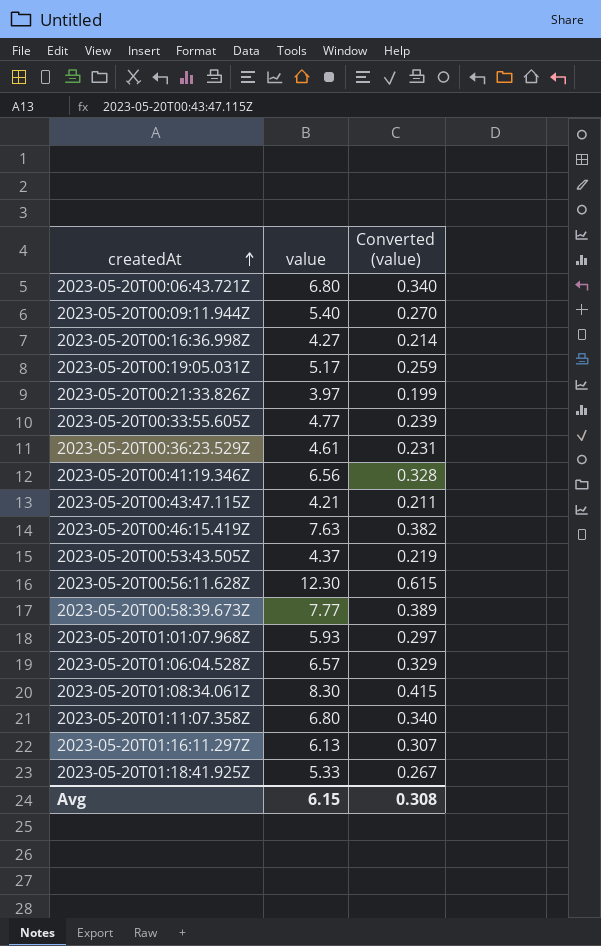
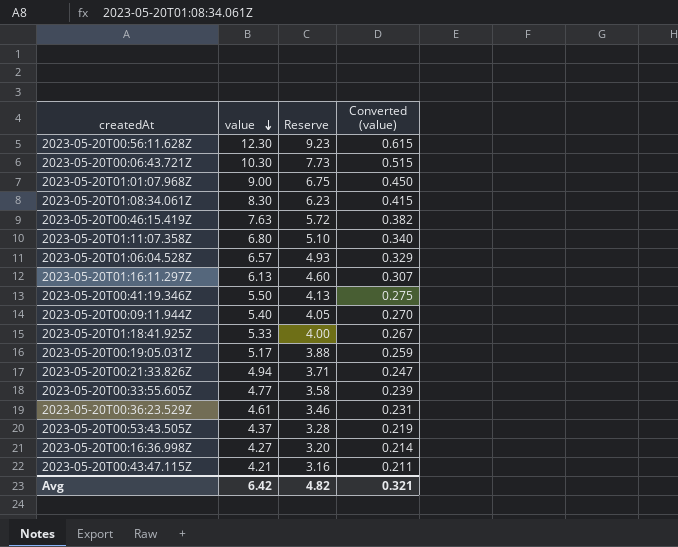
row order: createdAt ascending -> value descending
column Reserve | formula: none -> [value] * 0.75
row 2023-05-20T00:58:39.673Z: 7.77 | 0.389 -> none
2023-05-20T00:06:43.721Z | value: 6.80 -> 10.30
2023-05-20T00:06:43.721Z | Converted (value): 0.340 -> 0.515
2023-05-20T01:01:07.968Z | value: 5.93 -> 9.00
2023-05-20T01:01:07.968Z | Converted (value): 0.297 -> 0.450
2023-05-20T00:41:19.346Z | value: 6.56 -> 5.50
2023-05-20T00:41:19.346Z | Converted (value): 0.328 -> 0.275
2023-05-20T00:21:33.826Z | value: 3.97 -> 4.94
2023-05-20T00:21:33.826Z | Converted (value): 0.199 -> 0.247
Avg | value: 6.15 -> 6.42
Avg | Converted (value): 0.308 -> 0.321

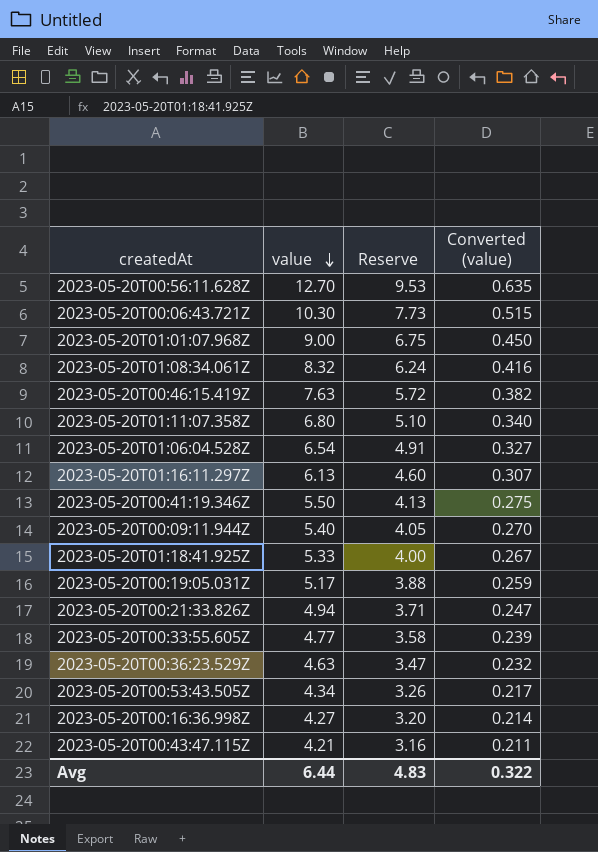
2023-05-20T00:56:11.628Z | value: 12.30 -> 12.70
2023-05-20T00:56:11.628Z | Reserve: 9.23 -> 9.53
2023-05-20T00:56:11.628Z | Converted (value): 0.615 -> 0.635
2023-05-20T01:08:34.061Z | value: 8.30 -> 8.32
2023-05-20T01:08:34.061Z | Reserve: 6.23 -> 6.24
2023-05-20T01:08:34.061Z | Converted (value): 0.415 -> 0.416
2023-05-20T01:06:04.528Z | value: 6.57 -> 6.54
2023-05-20T01:06:04.528Z | Reserve: 4.93 -> 4.91
2023-05-20T01:06:04.528Z | Converted (value): 0.329 -> 0.327
2023-05-20T00:36:23.529Z | value: 4.61 -> 4.63
2023-05-20T00:36:23.529Z | Reserve: 3.46 -> 3.47
2023-05-20T00:36:23.529Z | Converted (value): 0.231 -> 0.232
2023-05-20T00:53:43.505Z | value: 4.37 -> 4.34
2023-05-20T00:53:43.505Z | Reserve: 3.28 -> 3.26
2023-05-20T00:53:43.505Z | Converted (value): 0.219 -> 0.217
Avg | value: 6.42 -> 6.44
Avg | Reserve: 4.82 -> 4.83
Avg | Converted (value): 0.321 -> 0.322

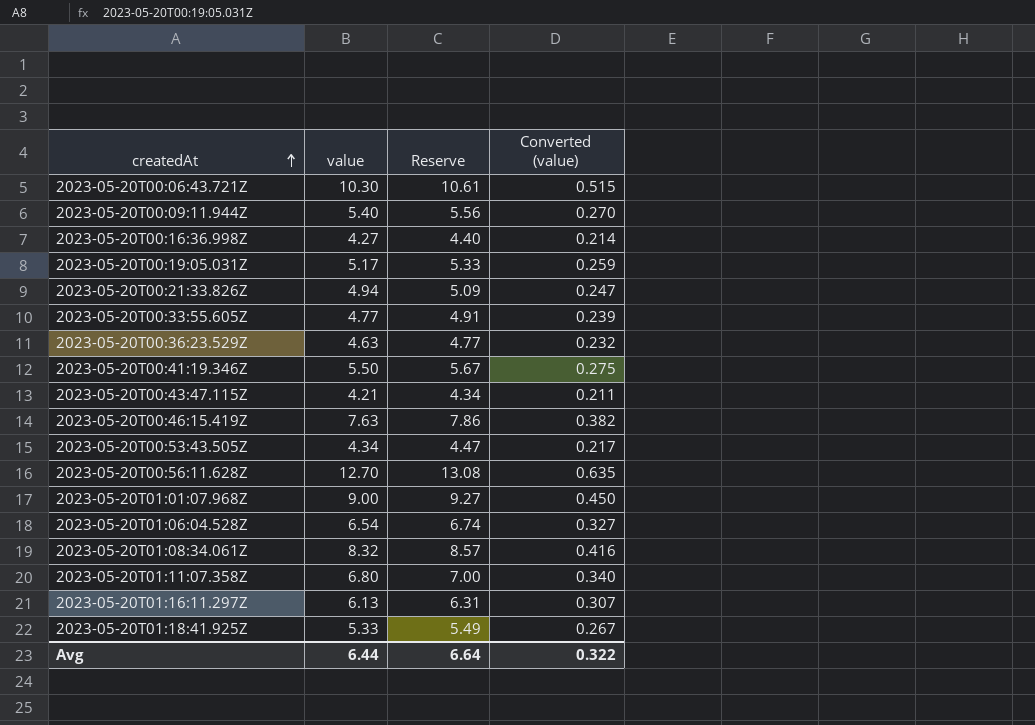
row order: value descending -> createdAt ascending
column Reserve | formula: [value] * 0.75 -> [value] * 1.03
Avg | Reserve: 4.83 -> 6.64

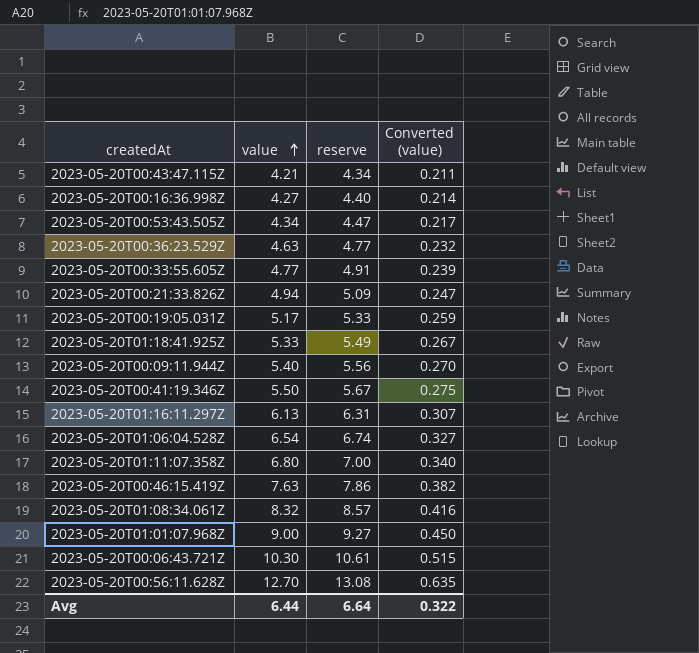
row order: createdAt ascending -> value ascending
column name: Reserve -> reserve

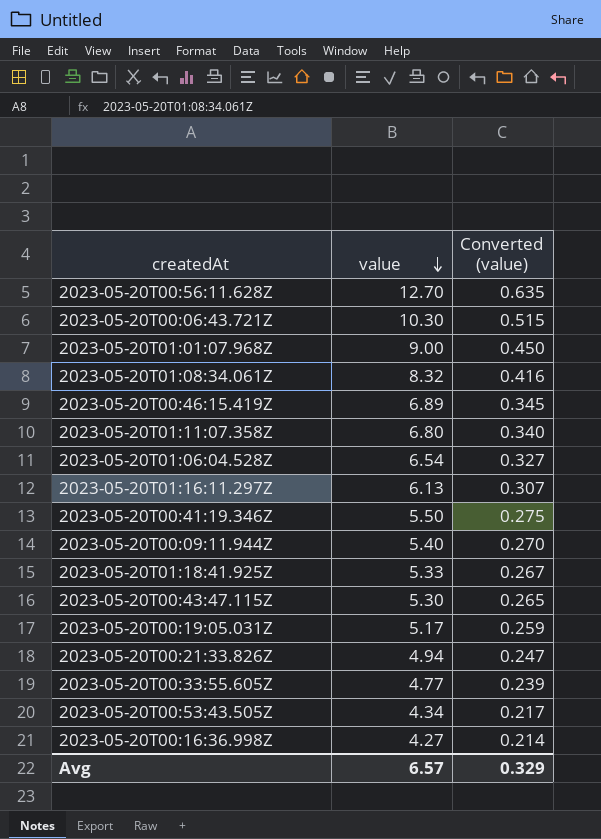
row order: value ascending -> value descending
column reserve | formula: [value] * 1.03 -> none
row 2023-05-20T00:36:23.529Z: 4.63 | 4.77 | 0.232 -> none
2023-05-20T00:46:15.419Z | value: 7.63 -> 6.89
2023-05-20T00:46:15.419Z | Converted (value): 0.382 -> 0.345
2023-05-20T00:43:47.115Z | value: 4.21 -> 5.30
2023-05-20T00:43:47.115Z | Converted (value): 0.211 -> 0.265
Avg | value: 6.44 -> 6.57
Avg | Converted (value): 0.322 -> 0.329

